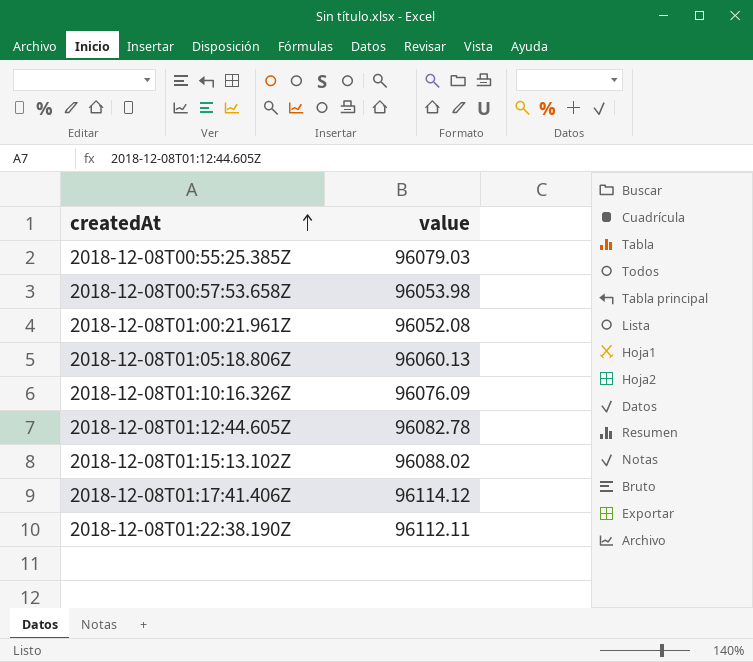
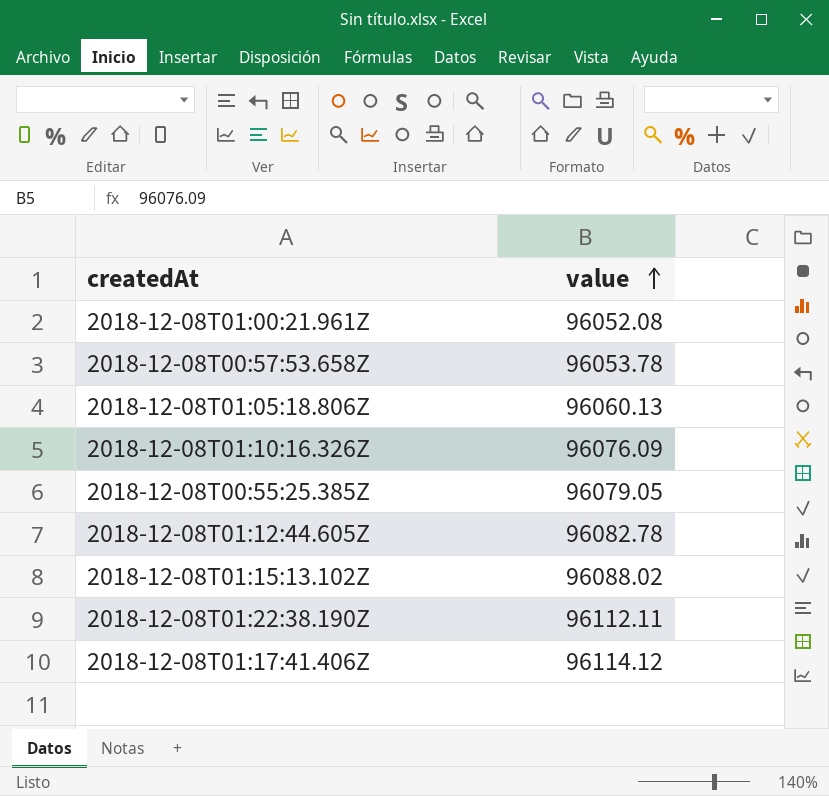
row order: createdAt ascending -> value ascending
2018-12-08T00:57:53.658Z | value: 96053.98 -> 96053.78
2018-12-08T00:55:25.385Z | value: 96079.03 -> 96079.05

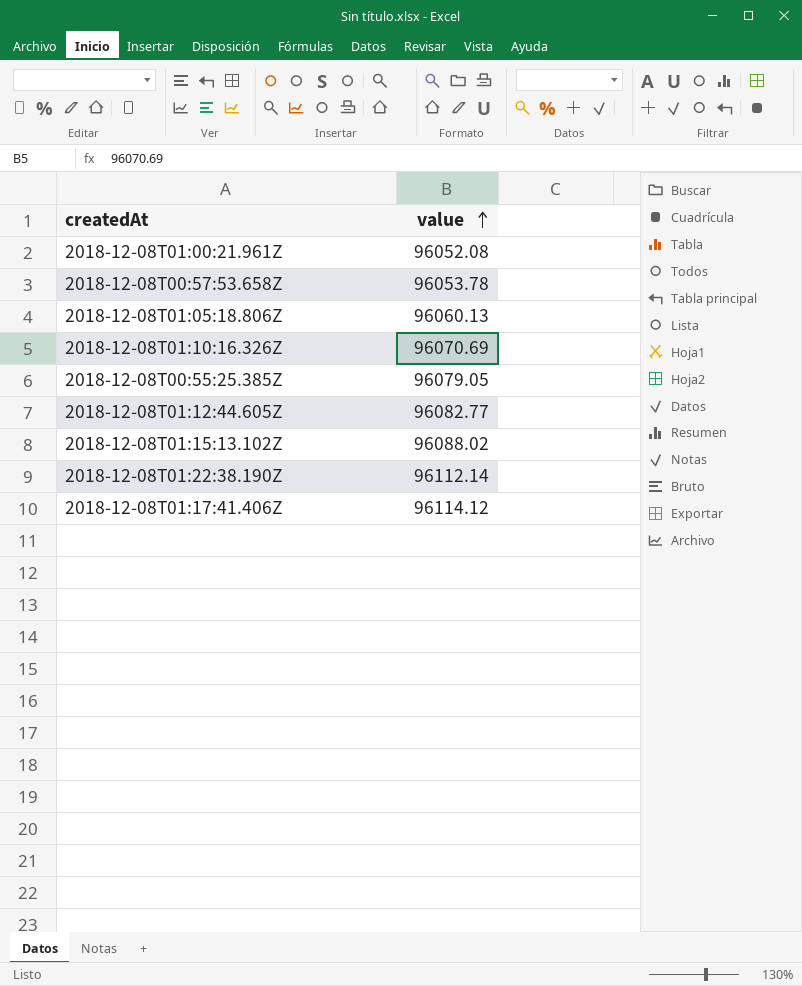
2018-12-08T01:10:16.326Z | value: 96076.09 -> 96070.69
2018-12-08T01:12:44.605Z | value: 96082.78 -> 96082.77
2018-12-08T01:22:38.190Z | value: 96112.11 -> 96112.14

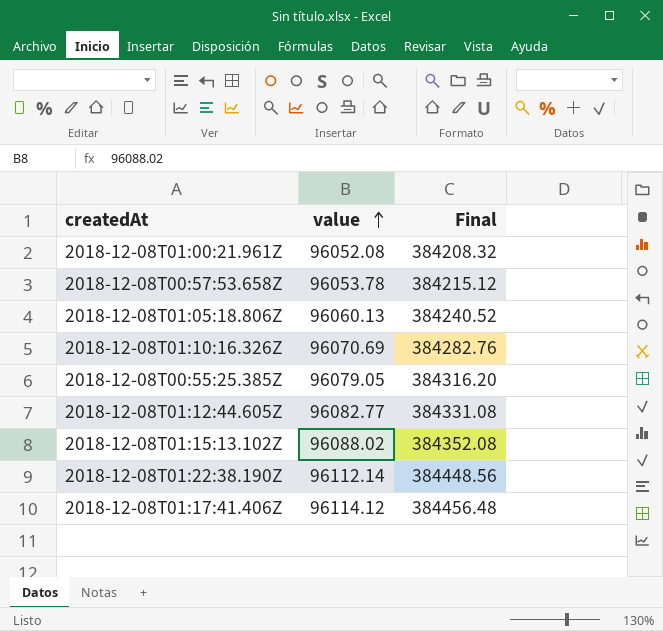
column Final | formula: none -> [value] * 4

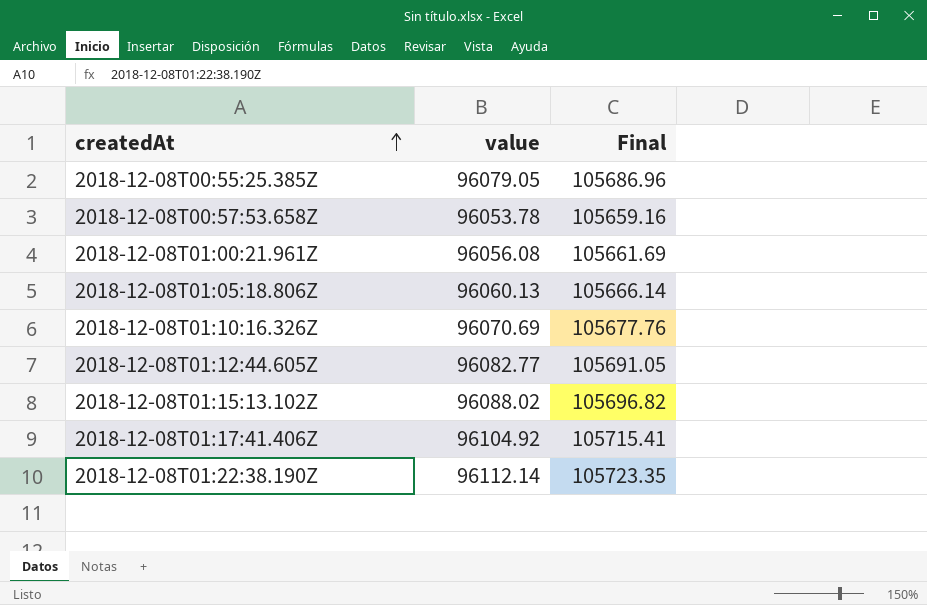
row order: value ascending -> createdAt ascending
column Final | formula: [value] * 4 -> [value] * 1.1
2018-12-08T01:00:21.961Z | value: 96052.08 -> 96056.08
2018-12-08T01:17:41.406Z | value: 96114.12 -> 96104.92

